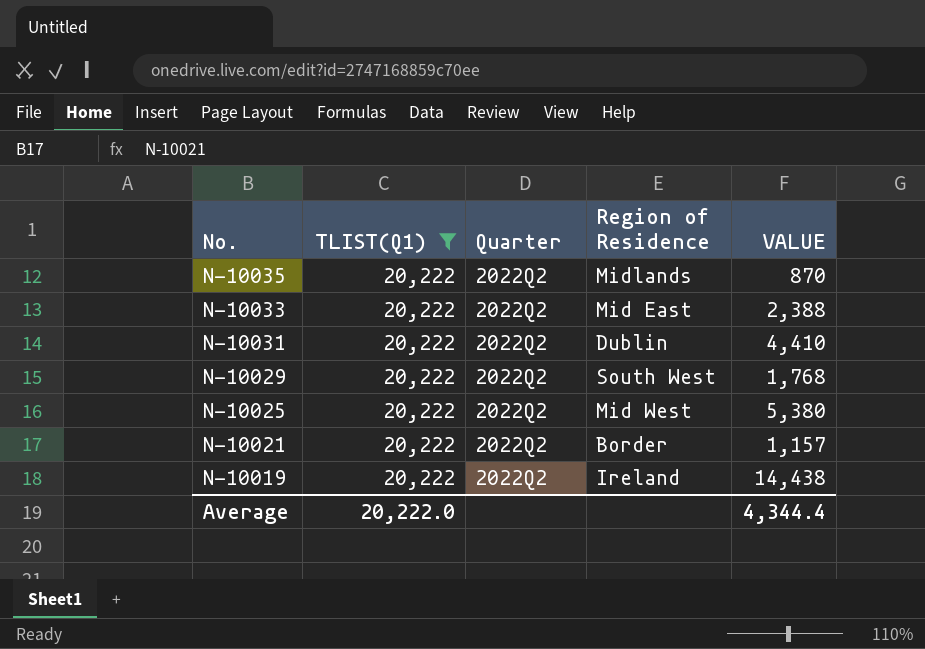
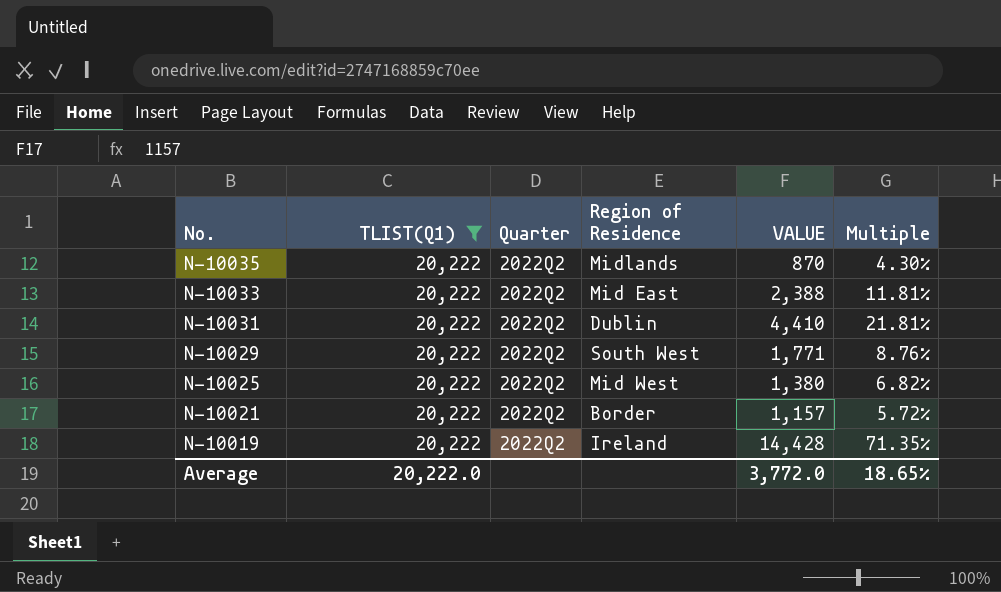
column Multiple | formula: none -> [VALUE] / [TLIST(Q1)]
N-10029 | VALUE: 1,768 -> 1,771
N-10025 | VALUE: 5,380 -> 1,380
N-10019 | VALUE: 14,438 -> 14,428
Average | VALUE: 4,344.4 -> 3,772.0

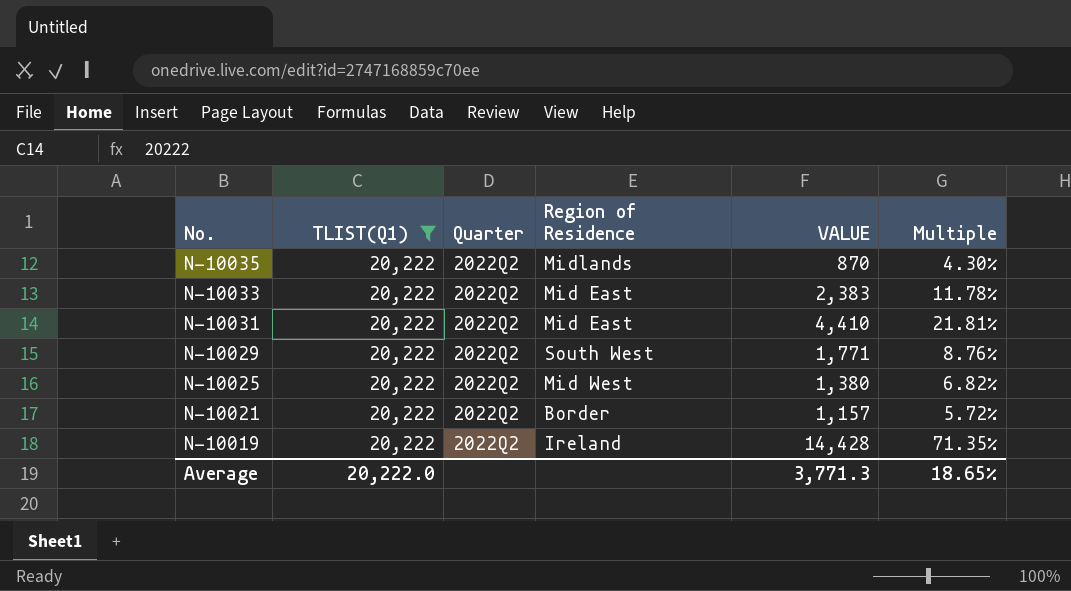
N-10033 | VALUE: 2,388 -> 2,383
N-10033 | Multiple: 11.81% -> 11.78%
N-10031 | Region of Residence: Dublin -> Mid East
Average | VALUE: 3,772.0 -> 3,771.3

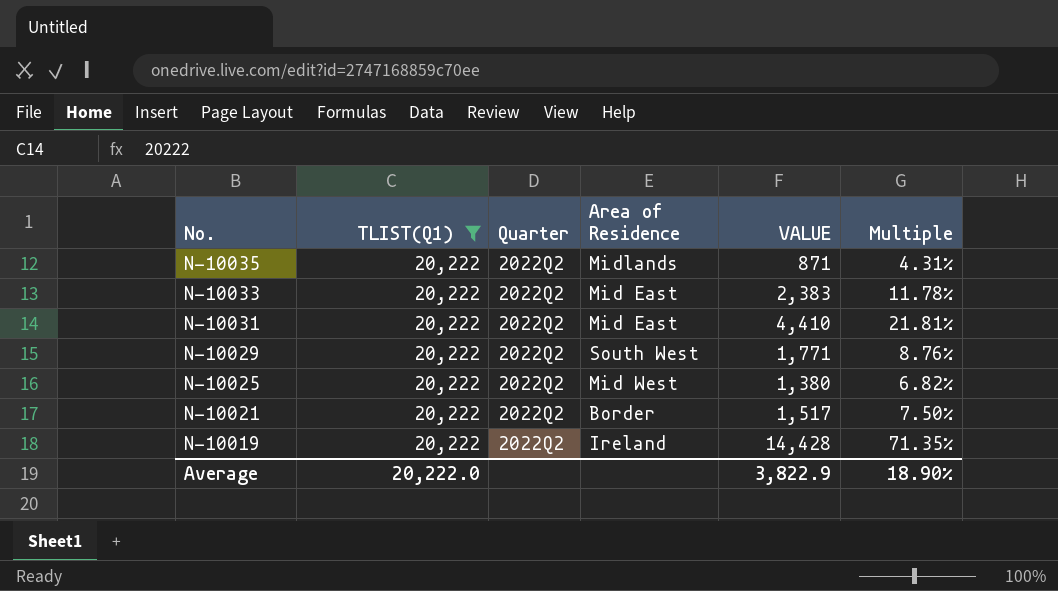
column name: Region of Residence -> Area of Residence
N-10035 | VALUE: 870 -> 871
N-10035 | Multiple: 4.30% -> 4.31%
N-10021 | VALUE: 1,157 -> 1,517
N-10021 | Multiple: 5.72% -> 7.50%
Average | VALUE: 3,771.3 -> 3,822.9
Average | Multiple: 18.65% -> 18.90%

